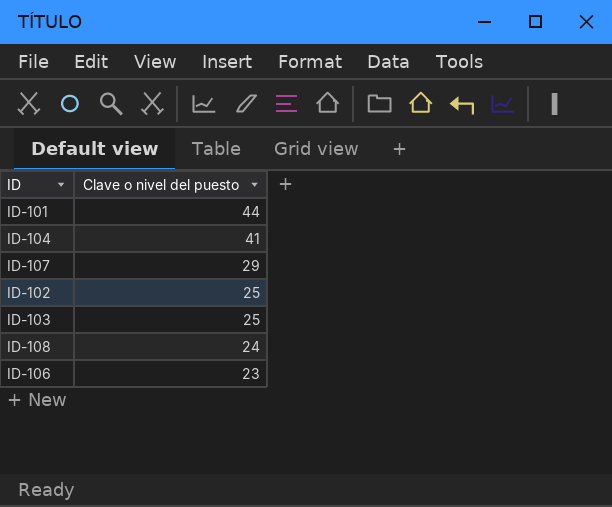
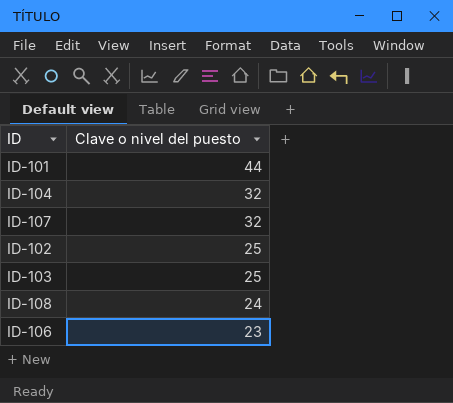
ID-104 | Clave o nivel del puesto: 41 -> 32
ID-107 | Clave o nivel del puesto: 29 -> 32

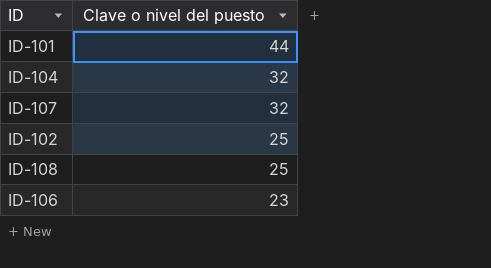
row ID-103: 25 -> none
ID-108 | Clave o nivel del puesto: 24 -> 25

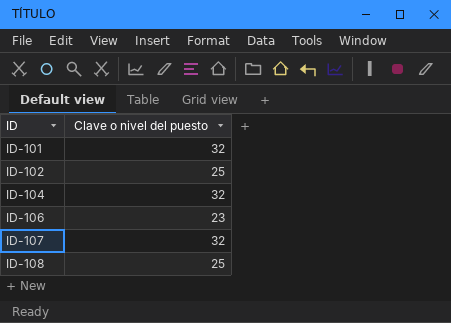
row order: Clave o nivel del puesto descending -> ID ascending
ID-101 | Clave o nivel del puesto: 44 -> 32

